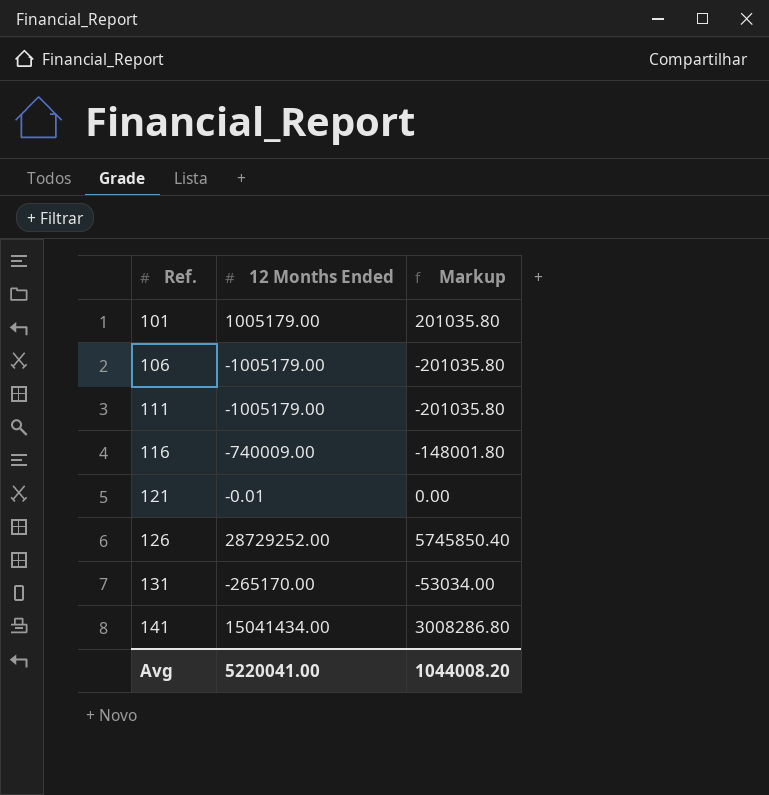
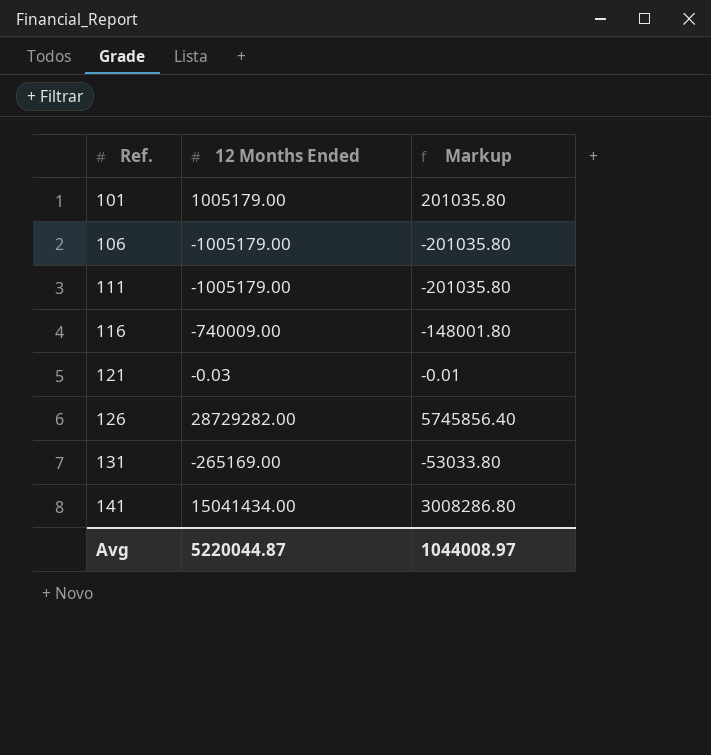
121 | 12 Months Ended: -0.01 -> -0.03
121 | Markup: 0.00 -> -0.01
126 | 12 Months Ended: 28729252.00 -> 28729282.00
126 | Markup: 5745850.40 -> 5745856.40
131 | 12 Months Ended: -265170.00 -> -265169.00
131 | Markup: -53034.00 -> -53033.80
Avg | 12 Months Ended: 5220041.00 -> 5220044.87
Avg | Markup: 1044008.20 -> 1044008.97

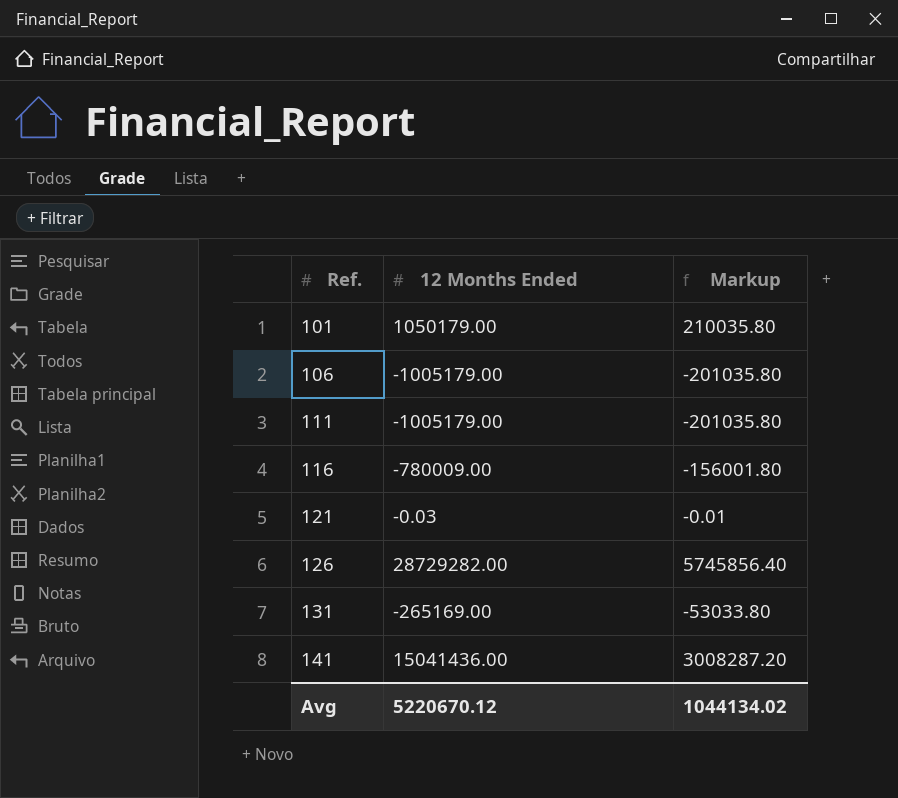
101 | 12 Months Ended: 1005179.00 -> 1050179.00
101 | Markup: 201035.80 -> 210035.80
116 | 12 Months Ended: -740009.00 -> -780009.00
116 | Markup: -148001.80 -> -156001.80
141 | 12 Months Ended: 15041434.00 -> 15041436.00
141 | Markup: 3008286.80 -> 3008287.20
Avg | 12 Months Ended: 5220044.87 -> 5220670.12
Avg | Markup: 1044008.97 -> 1044134.02

